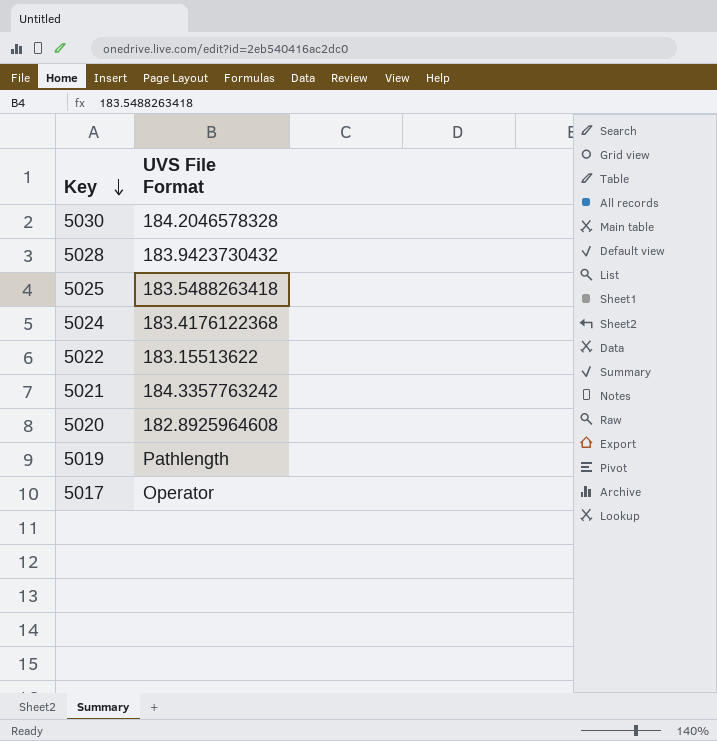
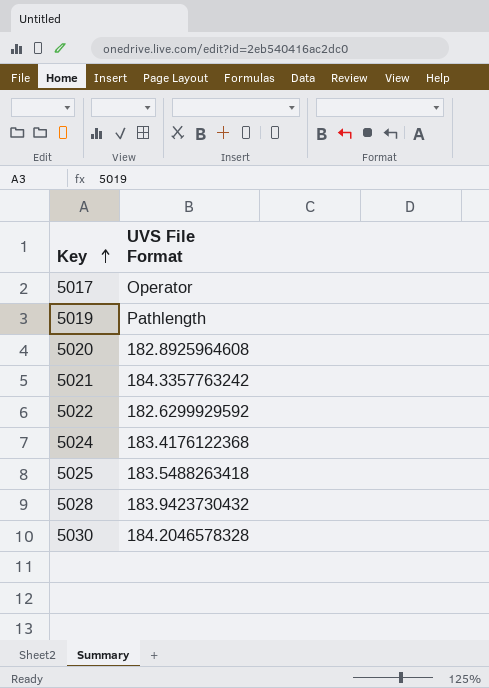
row order: Key descending -> Key ascending
5022 | UVS File Format: 183.15513622 -> 182.6299929592

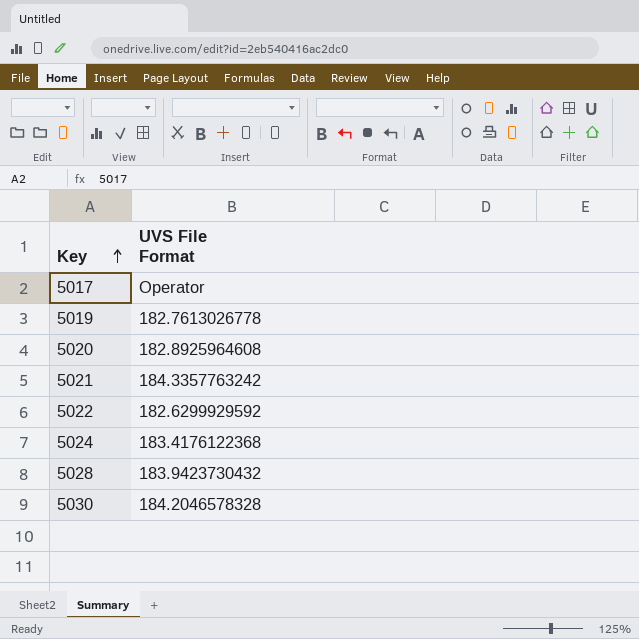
row 5025: 183.5488263418 -> none
5019 | UVS File Format: Pathlength -> 182.7613026778

